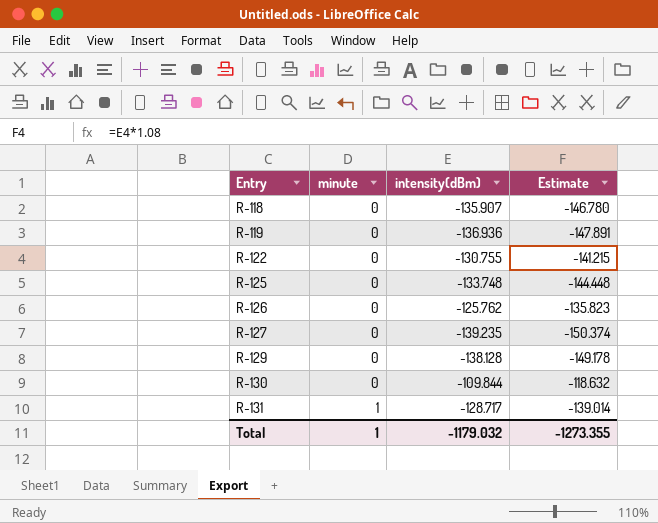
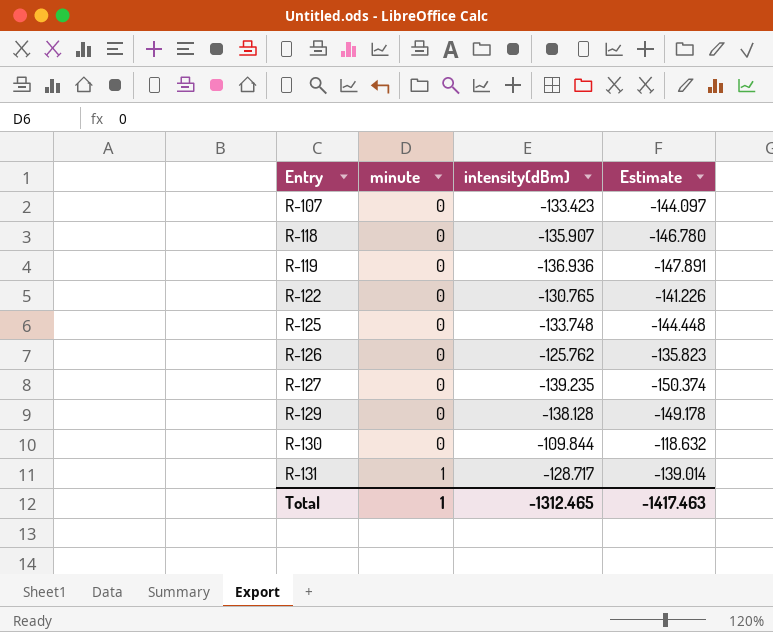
row R-107: none -> 0 | -133.423 | -144.097
R-122 | intensity(dBm): -130.755 -> -130.765
R-122 | Estimate: -141.215 -> -141.226
Total | intensity(dBm): -1179.032 -> -1312.465
Total | Estimate: -1273.355 -> -1417.463

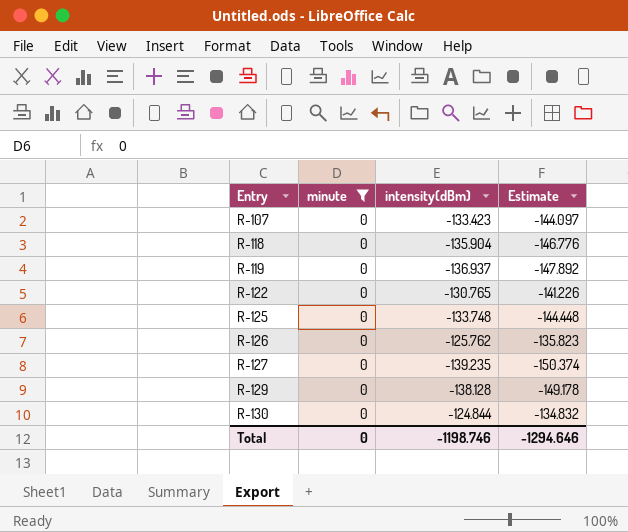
filter: none -> minute = 0
R-118 | intensity(dBm): -135.907 -> -135.904
R-118 | Estimate: -146.780 -> -146.776
R-119 | intensity(dBm): -136.936 -> -136.937
R-119 | Estimate: -147.891 -> -147.892
R-130 | intensity(dBm): -109.844 -> -124.844
R-130 | Estimate: -118.632 -> -134.832
Total | minute: 1 -> 0
Total | intensity(dBm): -1312.465 -> -1198.746
Total | Estimate: -1417.463 -> -1294.646

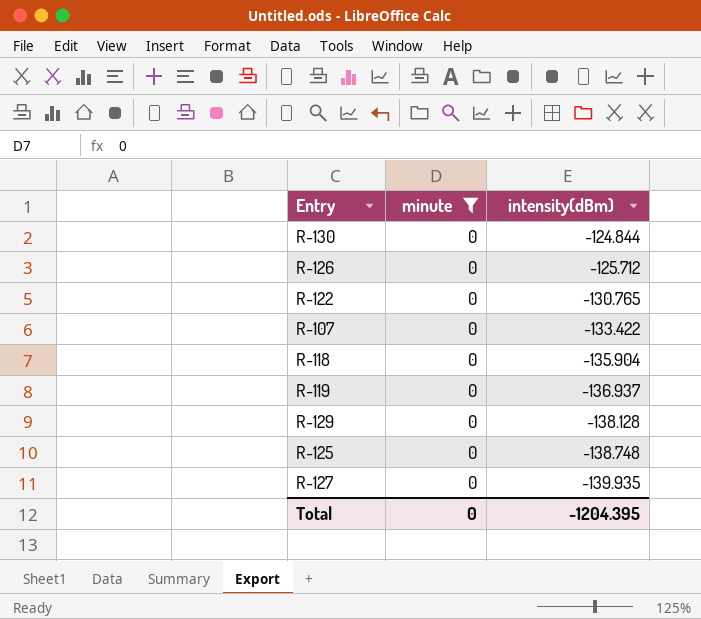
row order: Entry ascending -> intensity(dBm) descending
column Estimate | formula: [intensity(dBm)] * 1.08 -> none
R-126 | intensity(dBm): -125.762 -> -125.712
R-107 | intensity(dBm): -133.423 -> -133.422
R-125 | intensity(dBm): -133.748 -> -138.748
R-127 | intensity(dBm): -139.235 -> -139.935
Total | intensity(dBm): -1198.746 -> -1204.395

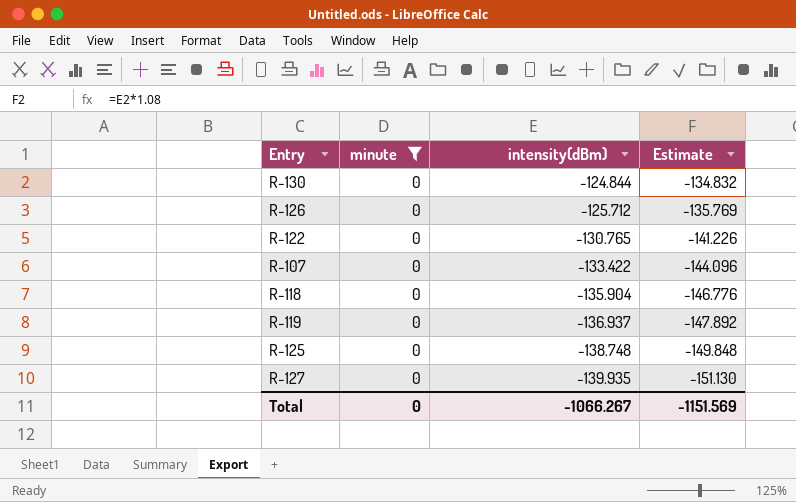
column Estimate | formula: none -> [intensity(dBm)] * 1.08
row R-129: 0 | -138.128 -> none
Total | intensity(dBm): -1204.395 -> -1066.267

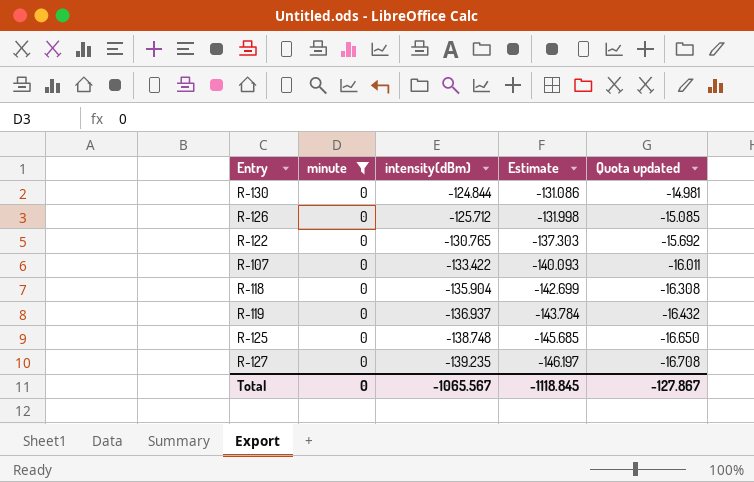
column Estimate | formula: [intensity(dBm)] * 1.08 -> [intensity(dBm)] * 1.05
column Quota updated | formula: none -> [intensity(dBm)] * 0.12
R-127 | intensity(dBm): -139.935 -> -139.235
Total | intensity(dBm): -1066.267 -> -1065.567
Total | Estimate: -1151.569 -> -1118.845

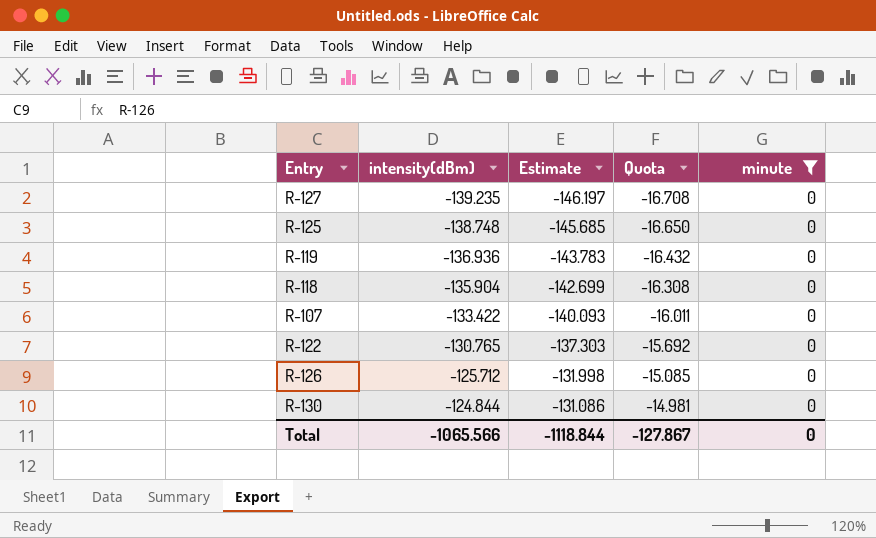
row order: intensity(dBm) descending -> intensity(dBm) ascending
column name: Quota updated -> Quota
column minute | position: 2 -> 5
R-119 | intensity(dBm): -136.937 -> -136.936
R-119 | Estimate: -143.784 -> -143.783
Total | intensity(dBm): -1065.567 -> -1065.566
Total | Estimate: -1118.845 -> -1118.844

